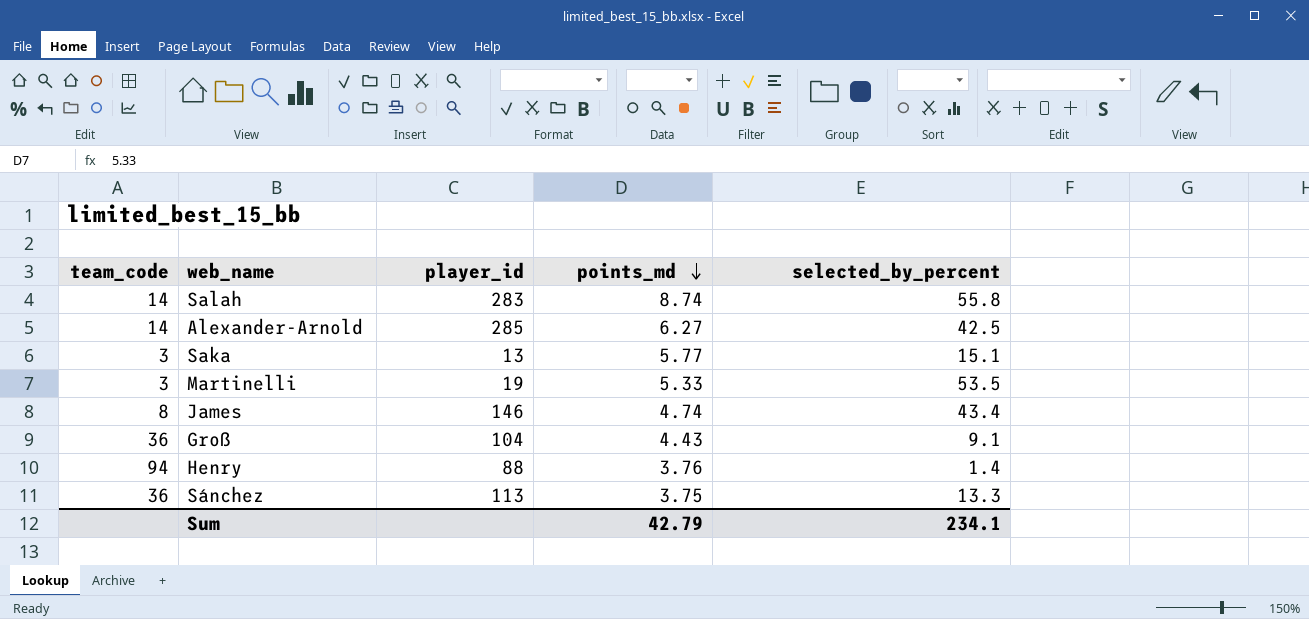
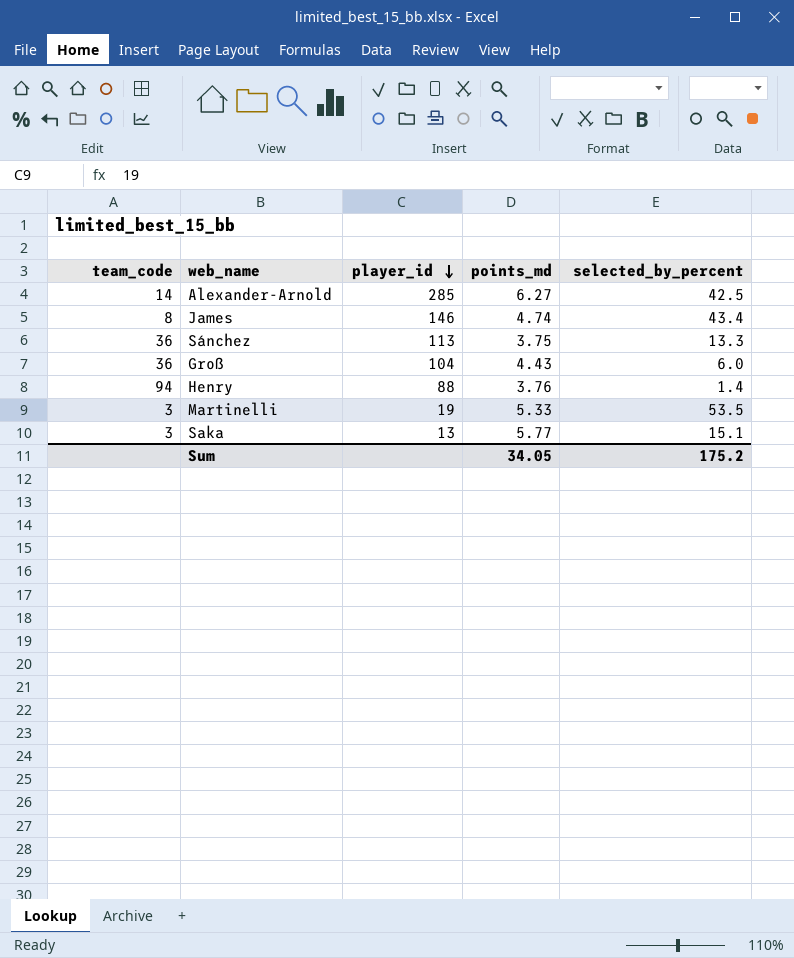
row order: points_md descending -> player_id descending
row Salah: 14 | 283 | 8.74 | 55.8 -> none
Groß | selected_by_percent: 9.1 -> 6.0
Sum | points_md: 42.79 -> 34.05
Sum | selected_by_percent: 234.1 -> 175.2

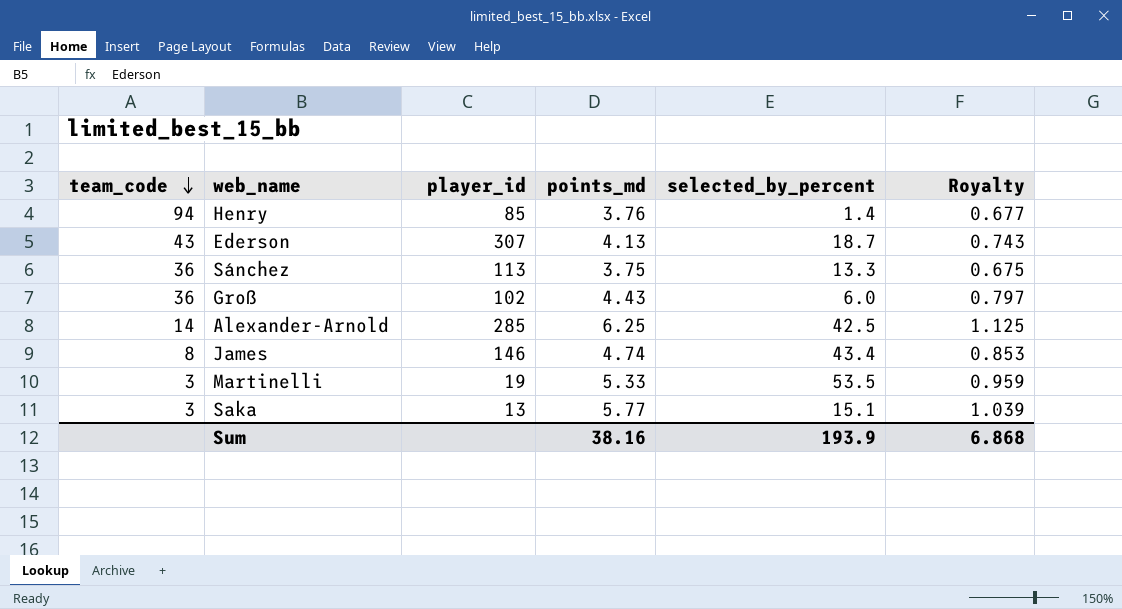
row order: player_id descending -> team_code descending
column Royalty | formula: none -> [points_md] * 0.18
Henry | player_id: 88 -> 85
row Ederson: none -> 43 | 307 | 4.13 | 18.7 | 0.743
Groß | player_id: 104 -> 102
Alexander-Arnold | points_md: 6.27 -> 6.25
Sum | points_md: 34.05 -> 38.16
Sum | selected_by_percent: 175.2 -> 193.9

